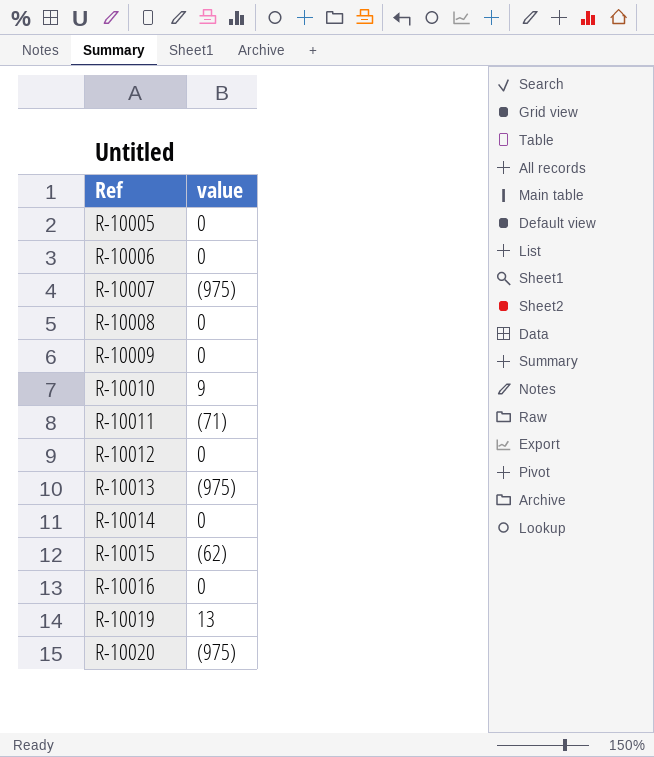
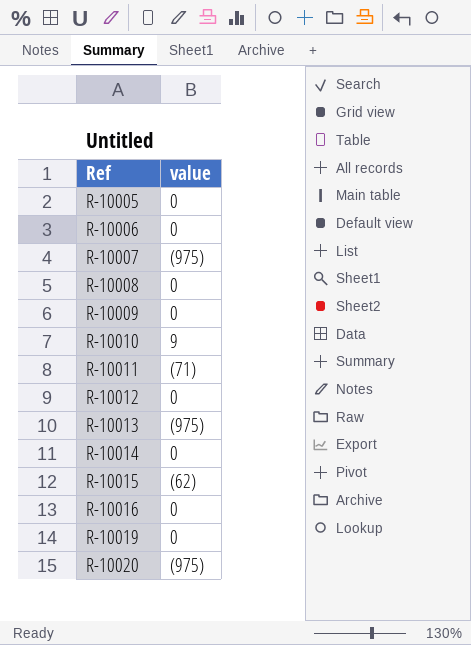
R-10019 | value: 13 -> 0

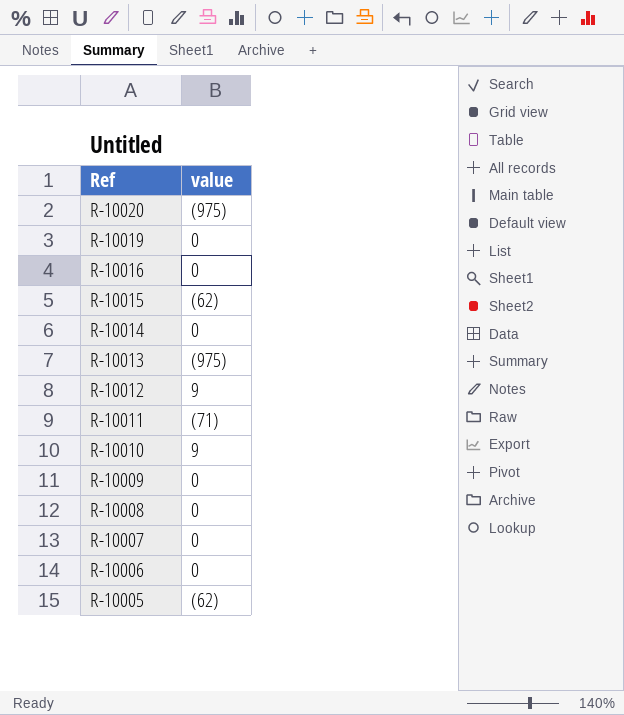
row order: Ref ascending -> Ref descending
R-10012 | value: 0 -> 9
R-10007 | value: (975) -> 0
R-10005 | value: 0 -> (62)

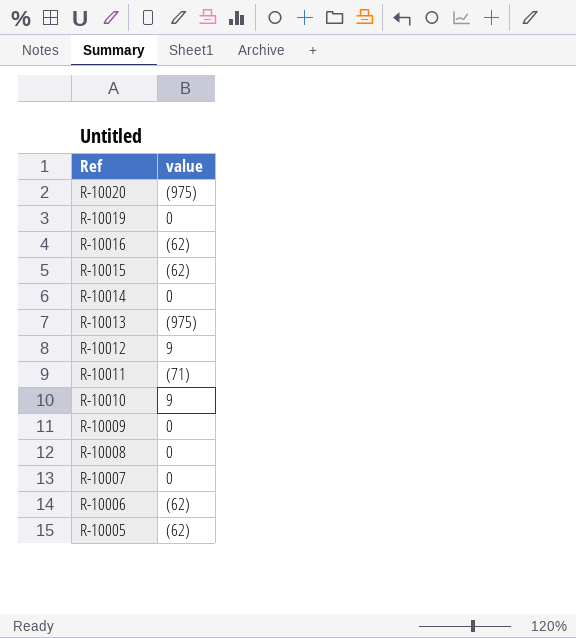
R-10016 | value: 0 -> (62)
R-10006 | value: 0 -> (62)

